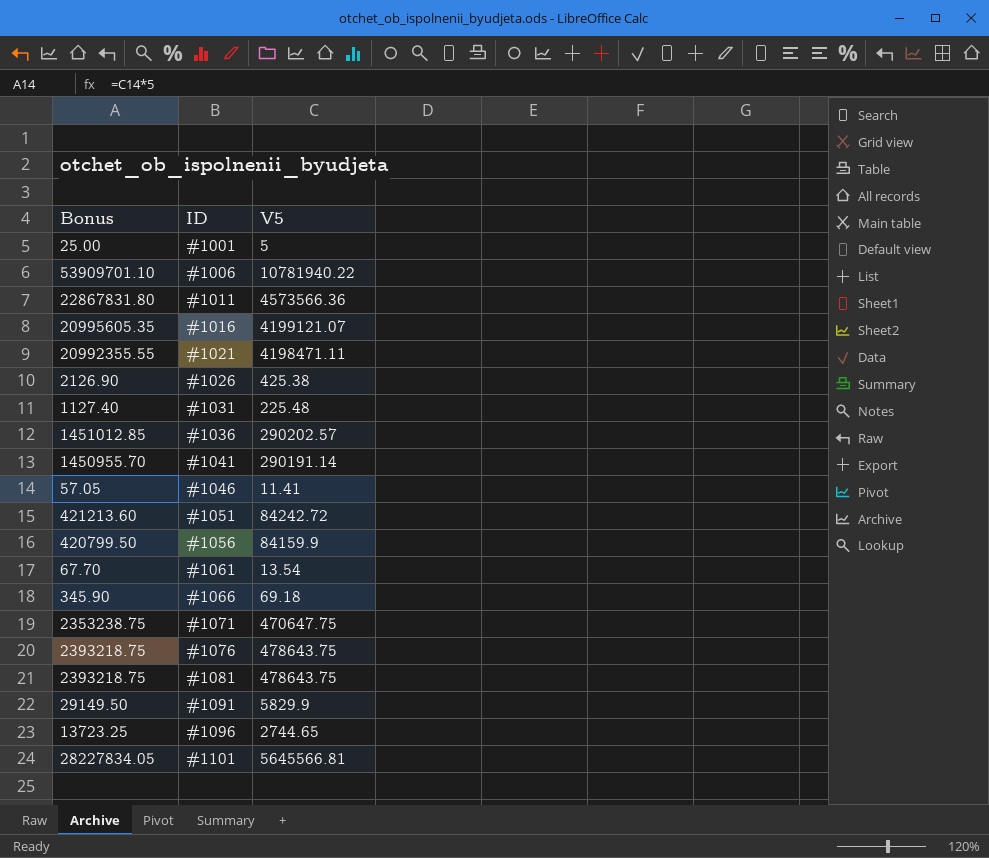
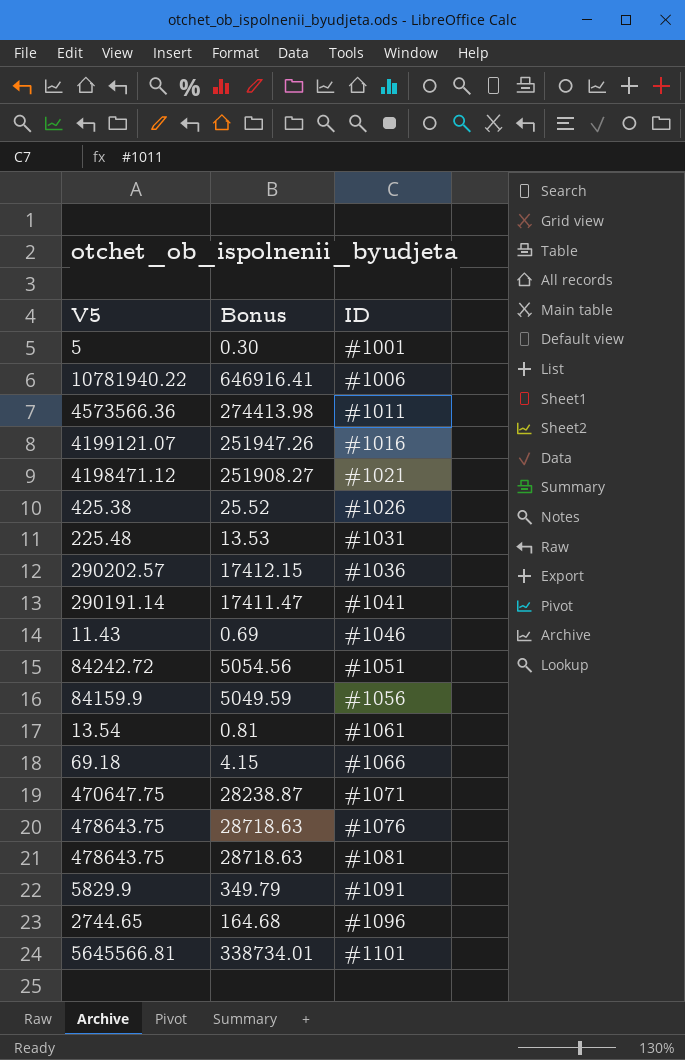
column V5 | position: 3 -> 1
column Bonus | formula: [V5] * 5 -> [V5] * 0.06
#1021 | V5: 4198471.11 -> 4198471.12
#1046 | V5: 11.41 -> 11.43

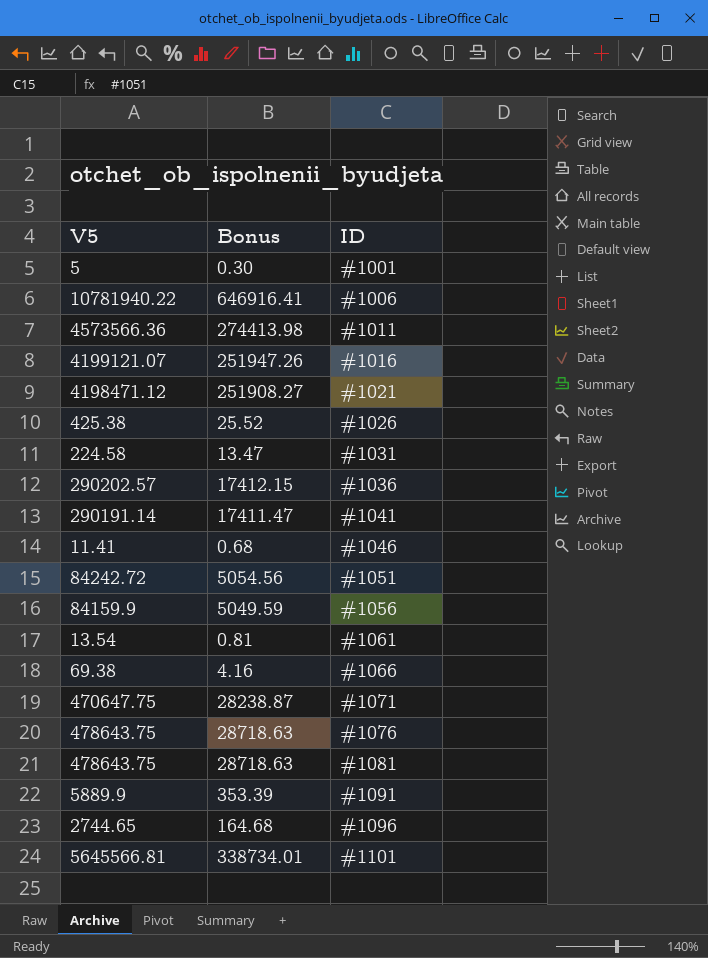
#1031 | V5: 225.48 -> 224.58
#1031 | Bonus: 13.53 -> 13.47
#1046 | V5: 11.43 -> 11.41
#1046 | Bonus: 0.69 -> 0.68
#1066 | V5: 69.18 -> 69.38
#1066 | Bonus: 4.15 -> 4.16
#1091 | V5: 5829.9 -> 5889.9
#1091 | Bonus: 349.79 -> 353.39

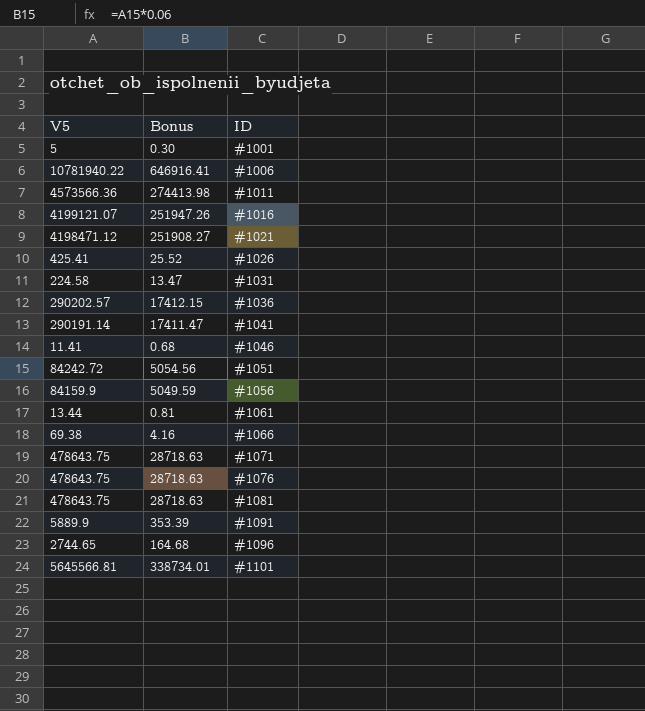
#1026 | V5: 425.38 -> 425.41
#1061 | V5: 13.54 -> 13.44
#1071 | V5: 470647.75 -> 478643.75
#1071 | Bonus: 28238.87 -> 28718.63

